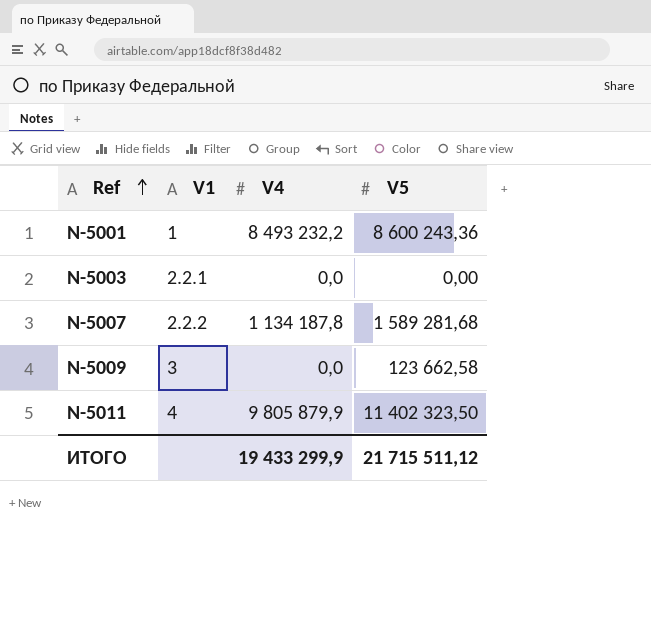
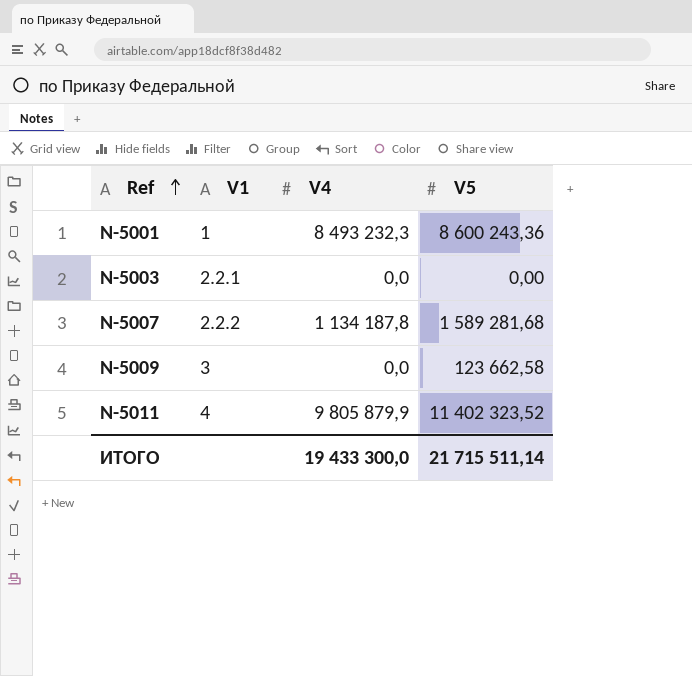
N-5001 | V4: 8 493 232,2 -> 8 493 232,3
N-5011 | V5: 11 402 323,50 -> 11 402 323,52
ИТОГО | V4: 19 433 299,9 -> 19 433 300,0
ИТОГО | V5: 21 715 511,12 -> 21 715 511,14

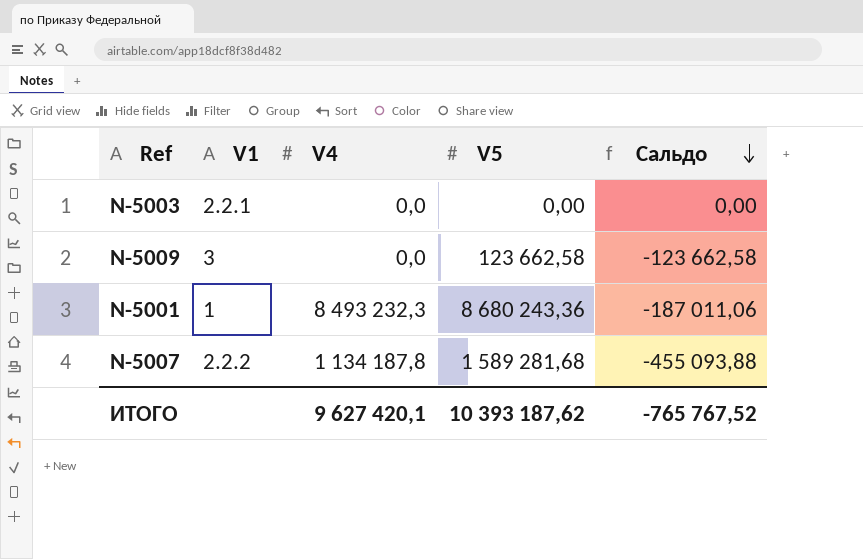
row order: Ref ascending -> Сальдо descending
column Сальдо | formula: none -> [V4] - [V5]
row N-5011: 4 | 9 805 879,9 | 11 402 323,52 -> none
N-5001 | V5: 8 600 243,36 -> 8 680 243,36
ИТОГО | V4: 19 433 300,0 -> 9 627 420,1
ИТОГО | V5: 21 715 511,14 -> 10 393 187,62

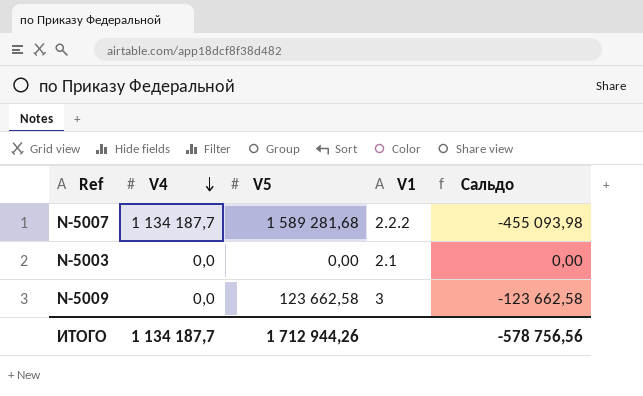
row order: Сальдо descending -> V4 descending
column V1 | position: 2 -> 4
row N-5001: 1 | 8 493 232,3 | 8 680 243,36 | -187 011,06 -> none
N-5007 | V4: 1 134 187,8 -> 1 134 187,7
N-5007 | Сальдо: -455 093,88 -> -455 093,98
N-5003 | V1: 2.2.1 -> 2.1
ИТОГО | V4: 9 627 420,1 -> 1 134 187,7
ИТОГО | V5: 10 393 187,62 -> 1 712 944,26
ИТОГО | Сальдо: -765 767,52 -> -578 756,56

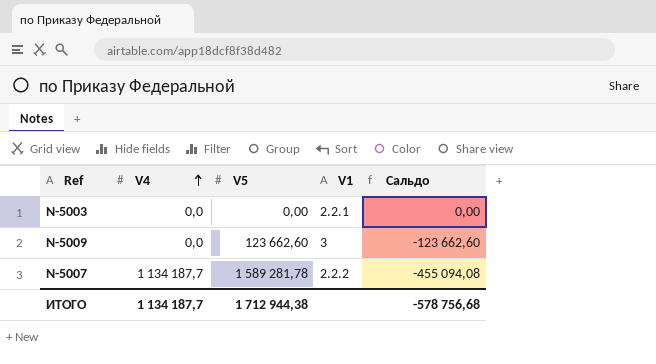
row order: V4 descending -> V4 ascending
N-5003 | V1: 2.1 -> 2.2.1
N-5009 | V5: 123 662,58 -> 123 662,60
N-5009 | Сальдо: -123 662,58 -> -123 662,60
N-5007 | V5: 1 589 281,68 -> 1 589 281,78
N-5007 | Сальдо: -455 093,98 -> -455 094,08
ИТОГО | V5: 1 712 944,26 -> 1 712 944,38
ИТОГО | Сальдо: -578 756,56 -> -578 756,68

